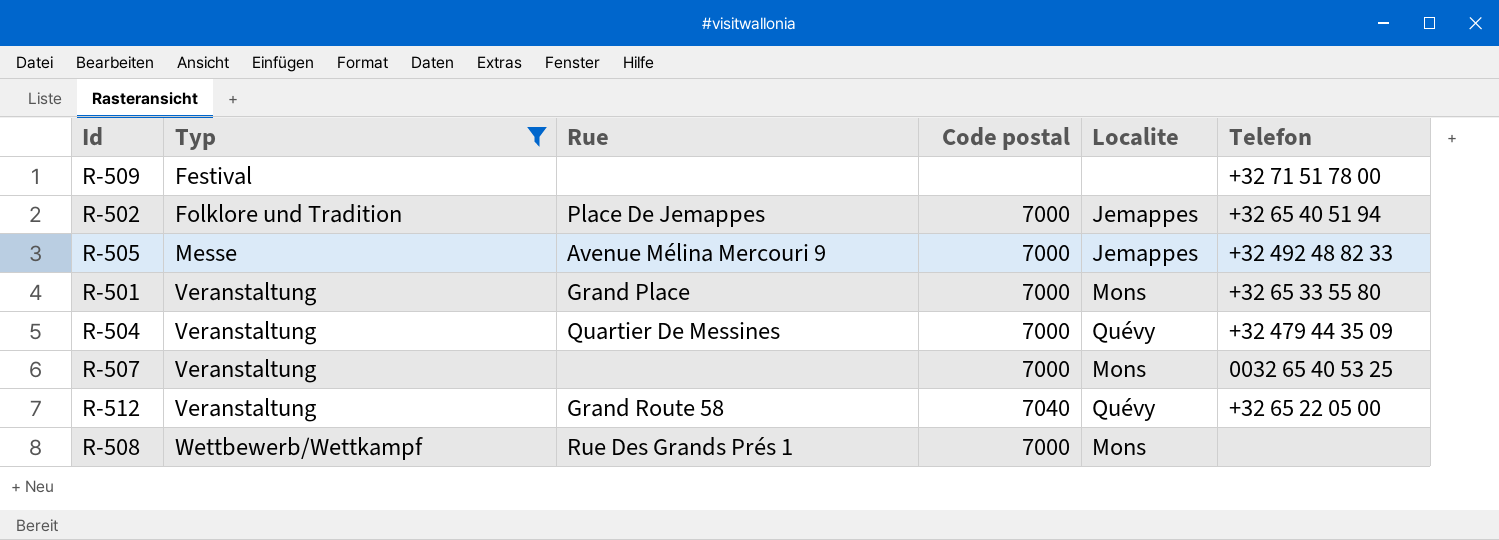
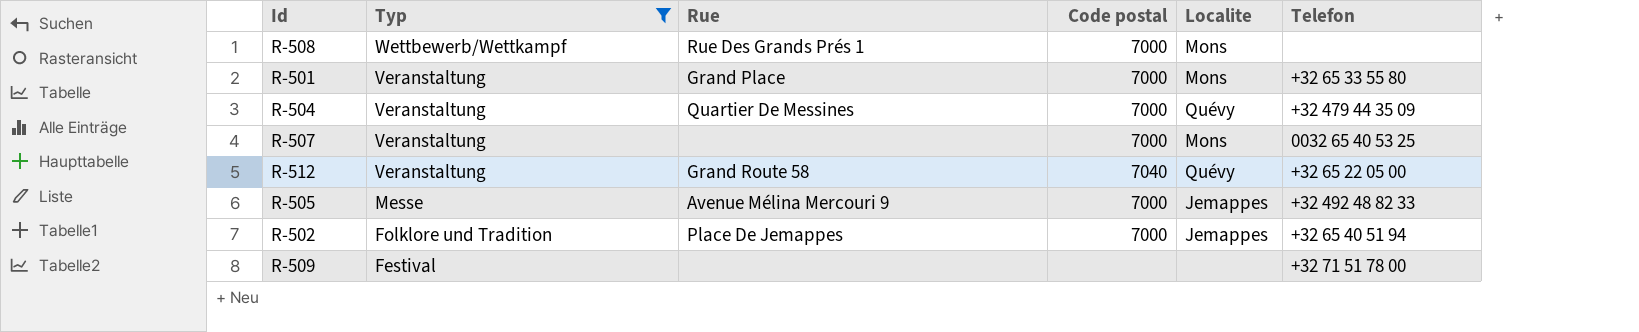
row order: Typ ascending -> Typ descending

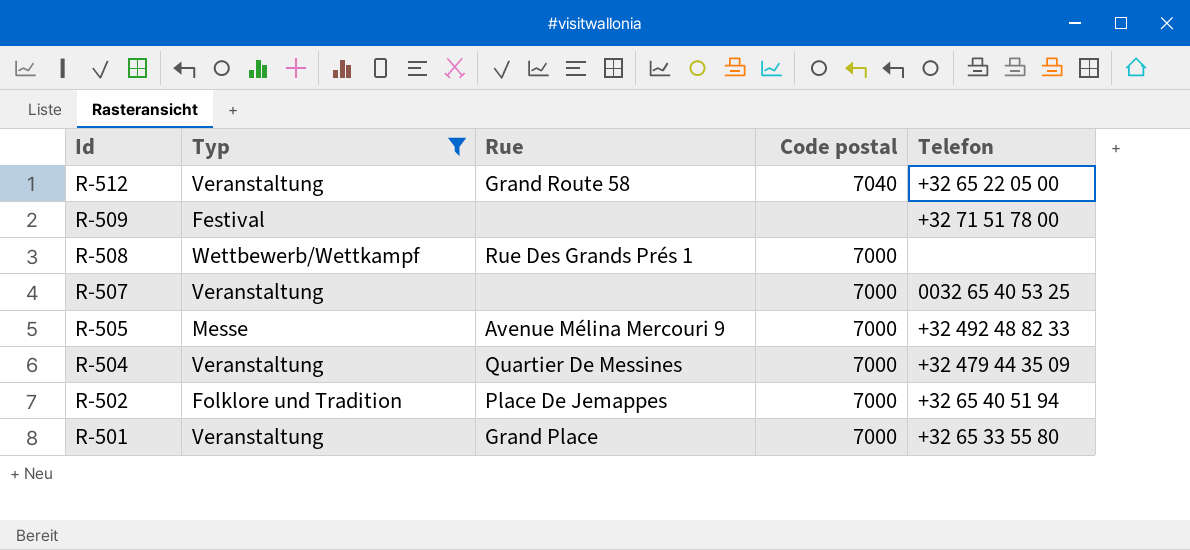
row order: Typ descending -> Id descending
column Localite | position: 5 -> none

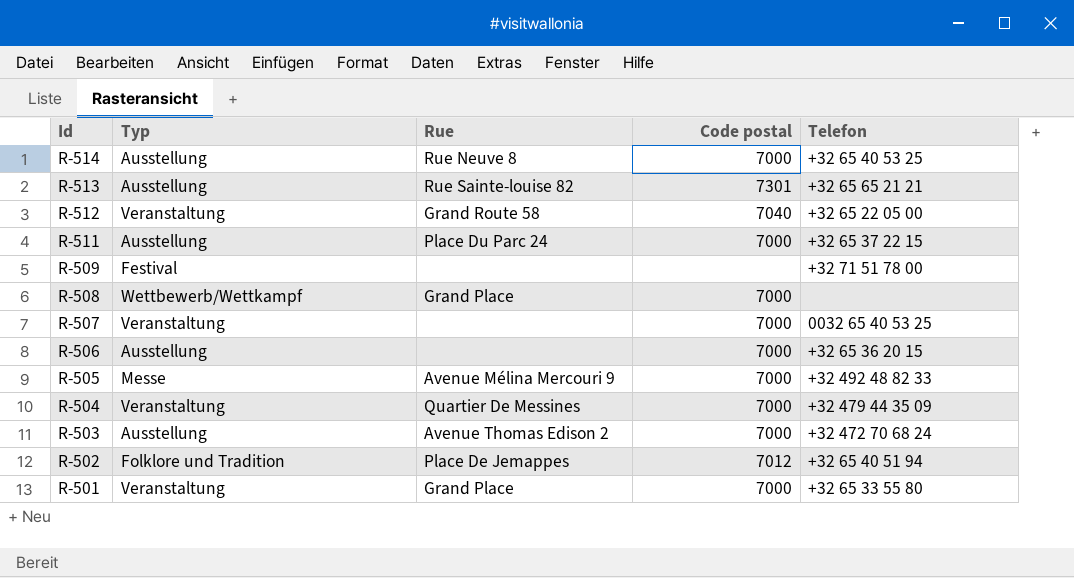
filter: Typ != Ausstellung -> none
R-508 | Rue: Rue Des Grands Prés 1 -> Grand Place
R-502 | Code postal: 7000 -> 7012

